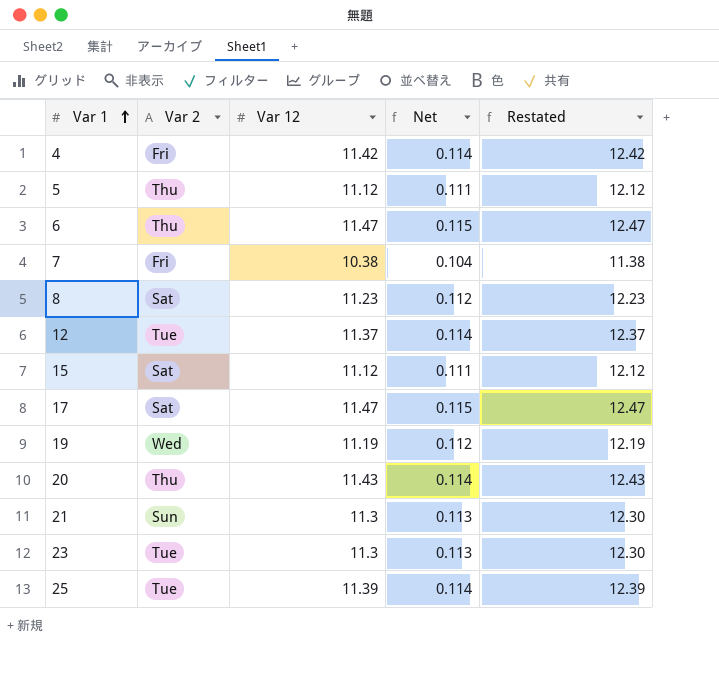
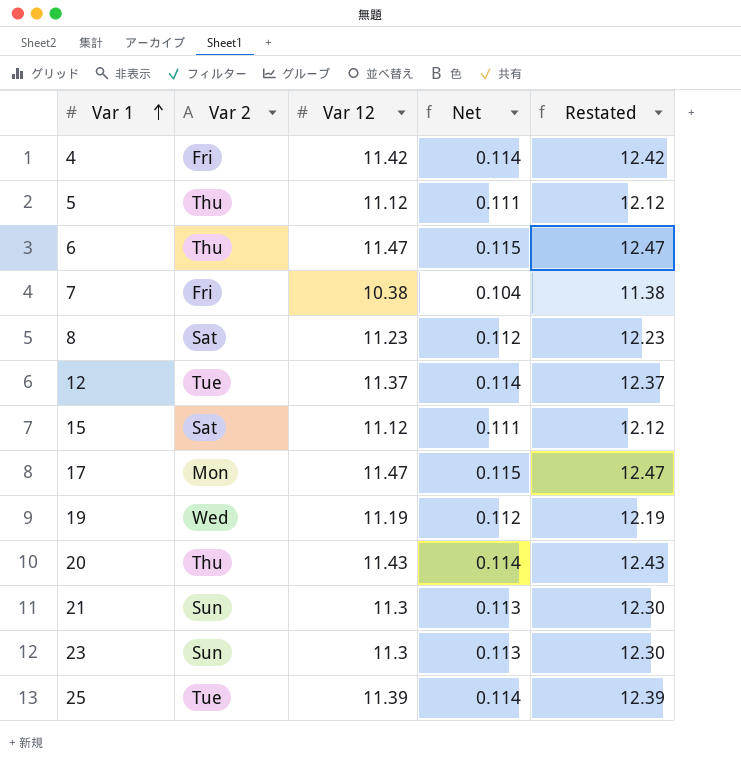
17 | Var 2: Sat -> Mon
23 | Var 2: Tue -> Sun

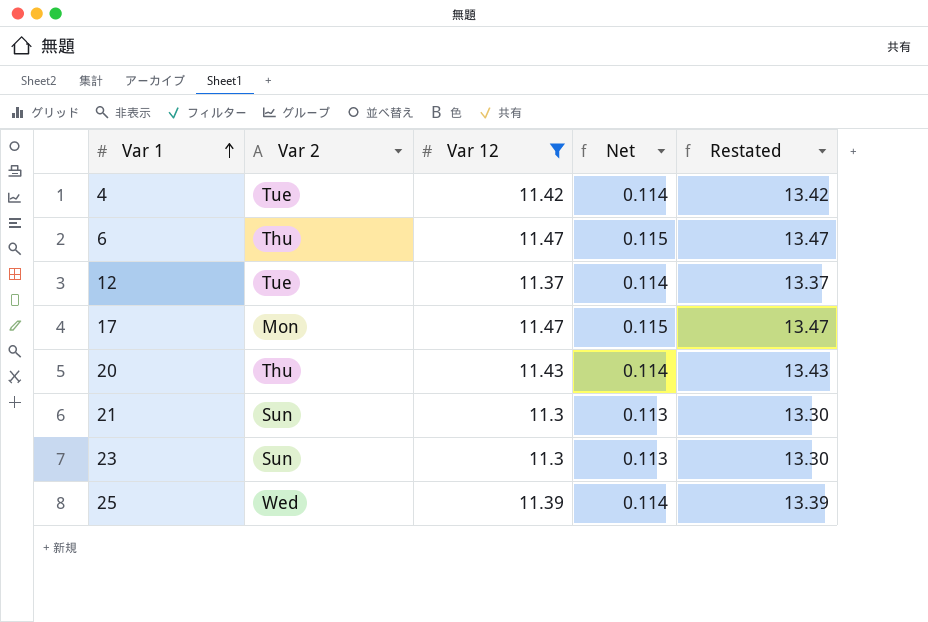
filter: none -> Var 12 >= 11.3
column Restated | formula: [Var 12] + 1 -> [Var 12] + 2
4 | Var 2: Fri -> Tue
25 | Var 2: Tue -> Wed

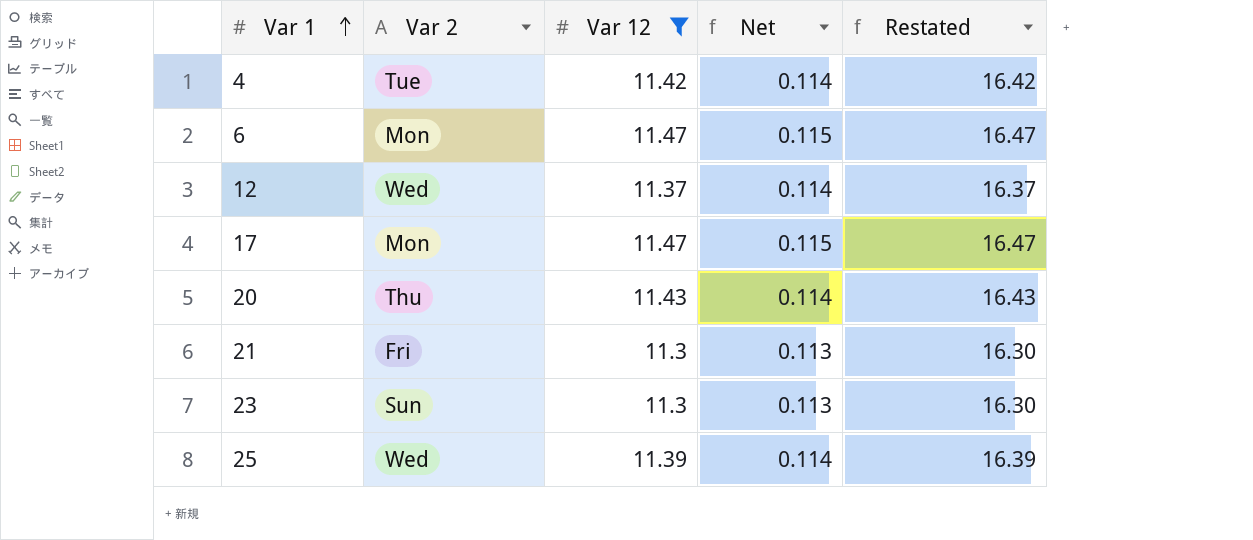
column Restated | formula: [Var 12] + 2 -> [Var 12] + 5
6 | Var 2: Thu -> Mon
12 | Var 2: Tue -> Wed
21 | Var 2: Sun -> Fri

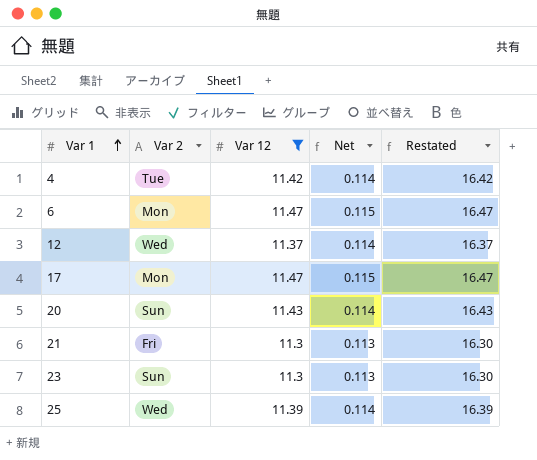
20 | Var 2: Thu -> Sun

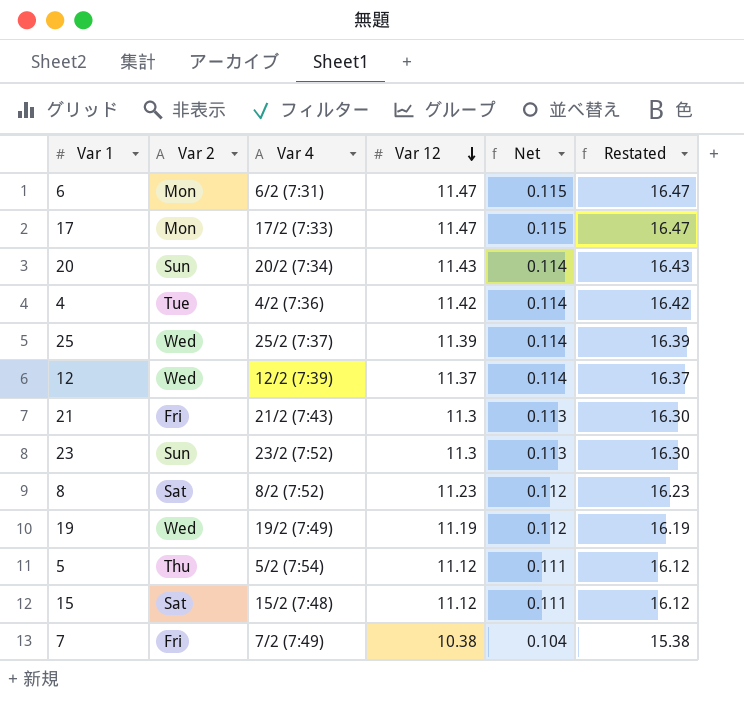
filter: Var 12 >= 11.3 -> none
row order: Var 1 ascending -> Var 12 descending
column Var 4 | position: none -> 3

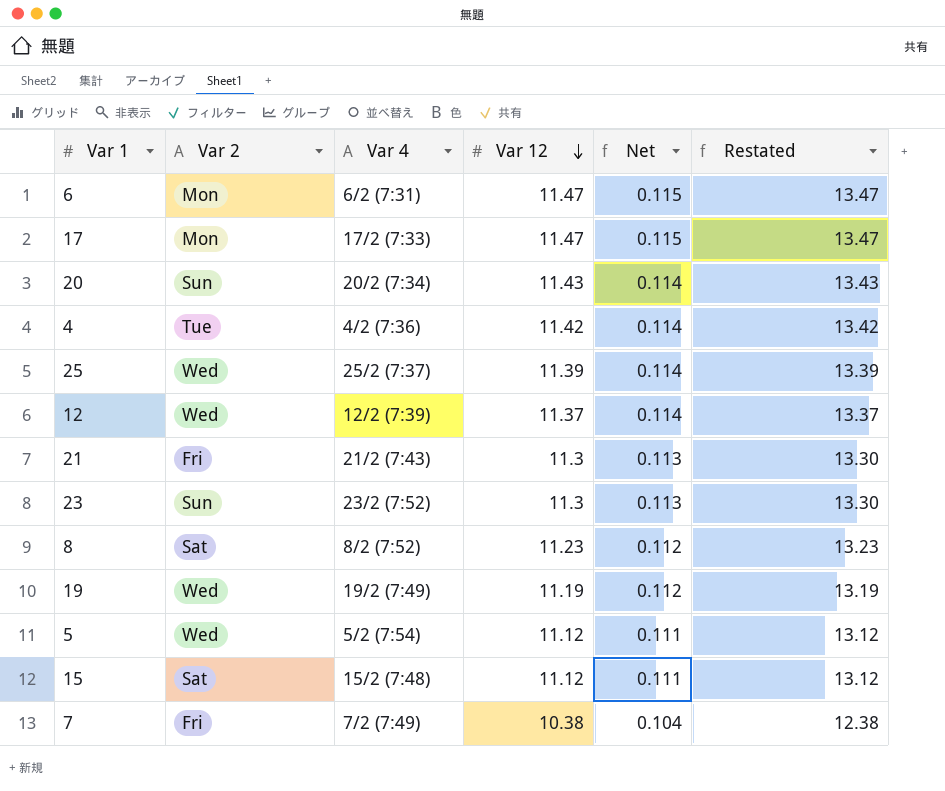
column Restated | formula: [Var 12] + 5 -> [Var 12] + 2
5 | Var 2: Thu -> Wed

